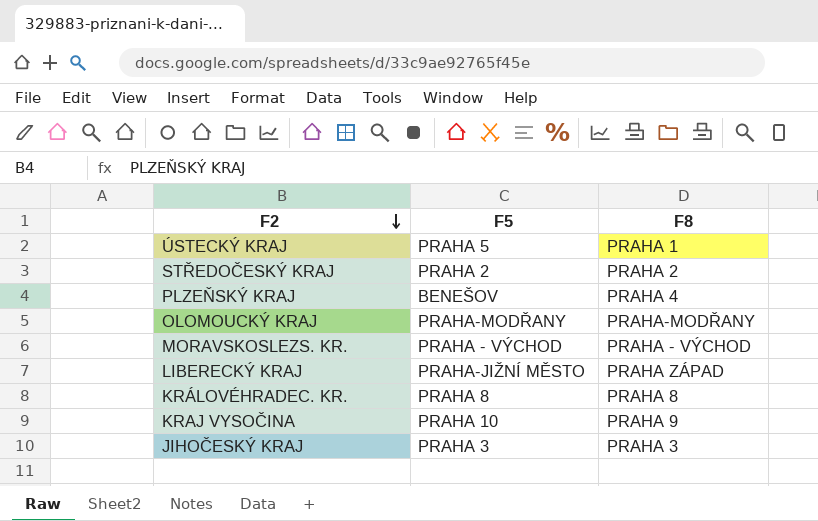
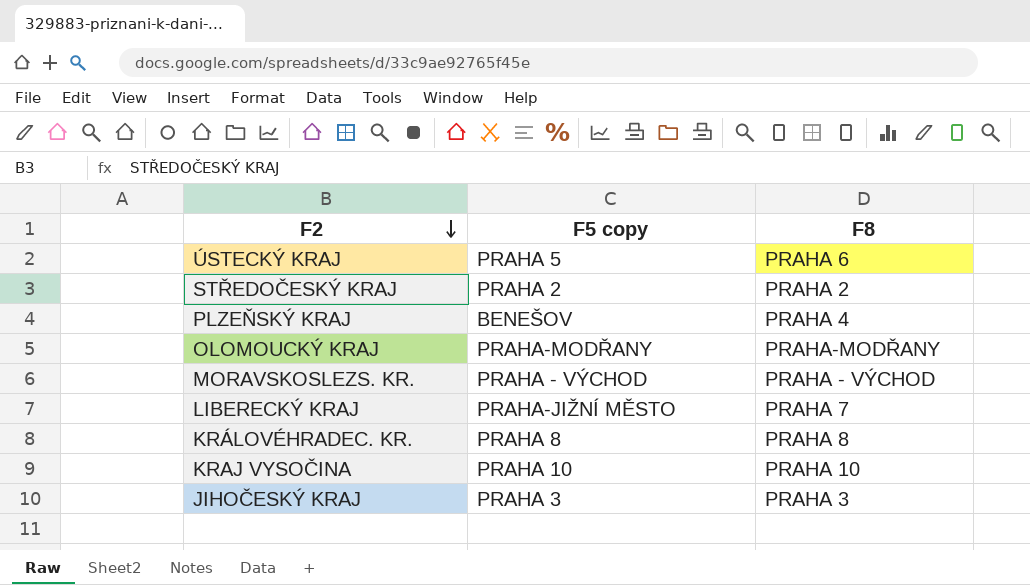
column name: F5 -> F5 copy
ÚSTECKÝ KRAJ | F8: PRAHA 1 -> PRAHA 6
LIBERECKÝ KRAJ | F8: PRAHA ZÁPAD -> PRAHA 7
KRAJ VYSOČINA | F8: PRAHA 9 -> PRAHA 10

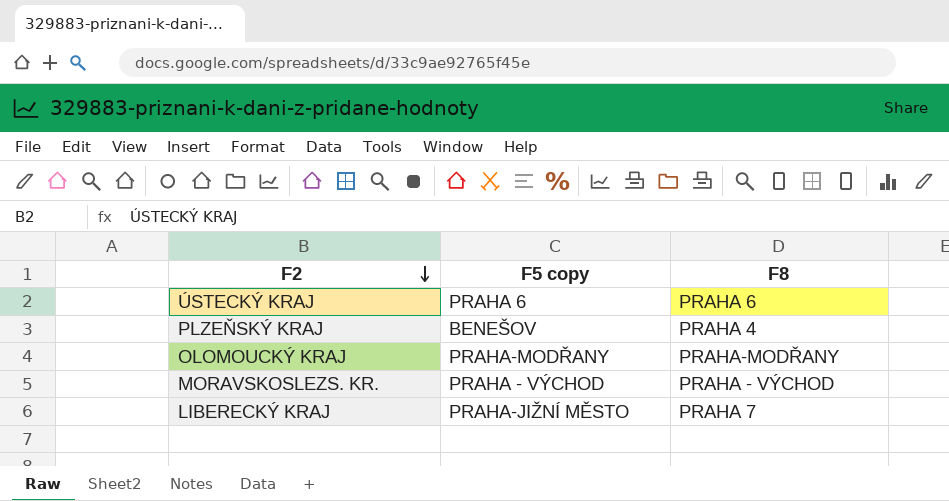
row STŘEDOČESKÝ KRAJ: PRAHA 2 | PRAHA 2 -> none
row KRÁLOVÉHRADEC. KR.: PRAHA 8 | PRAHA 8 -> none
row KRAJ VYSOČINA: PRAHA 10 | PRAHA 10 -> none
row JIHOČESKÝ KRAJ: PRAHA 3 | PRAHA 3 -> none
ÚSTECKÝ KRAJ | F5 copy: PRAHA 5 -> PRAHA 6

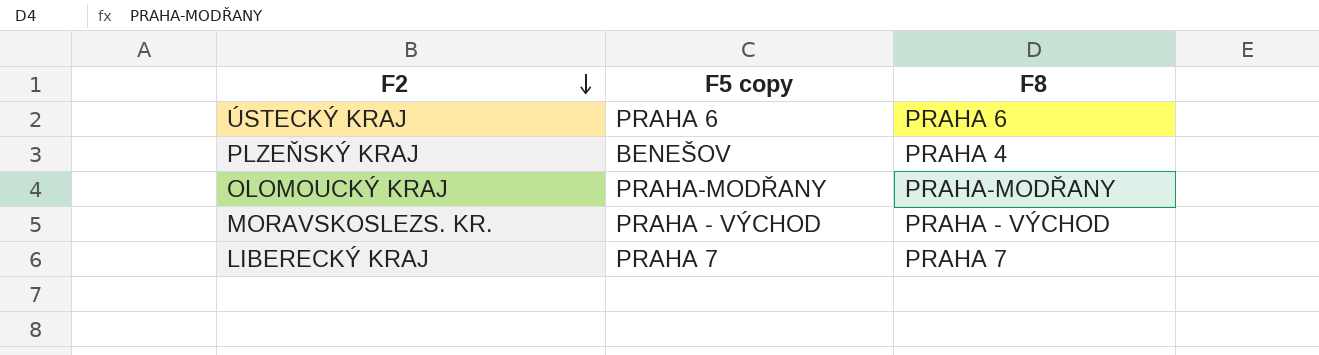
LIBERECKÝ KRAJ | F5 copy: PRAHA-JIŽNÍ MĚSTO -> PRAHA 7

